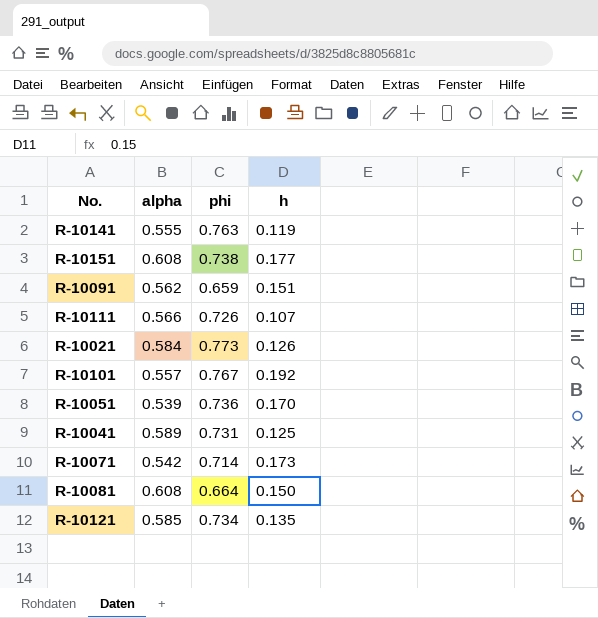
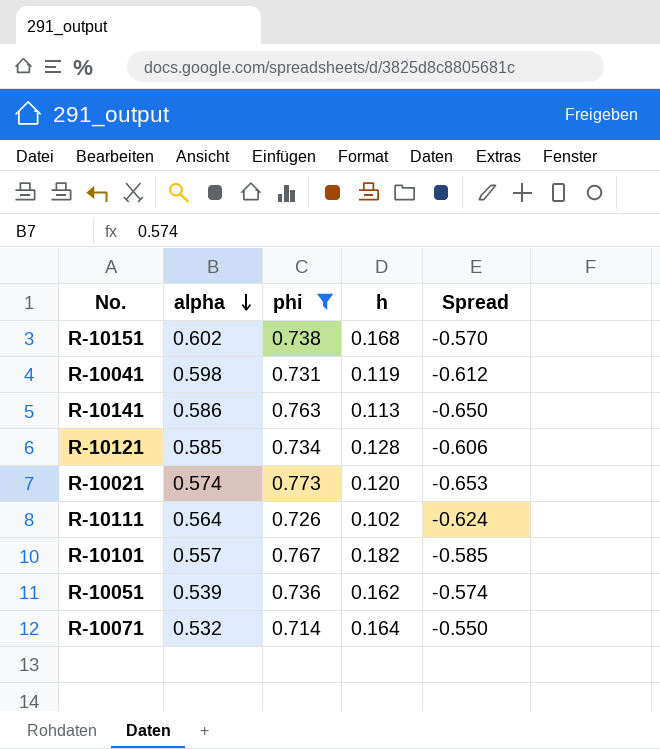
filter: none -> phi >= 0.714
row order: none -> alpha descending
column Spread | formula: none -> [h] - [phi]
R-10151 | alpha: 0.608 -> 0.602
R-10151 | h: 0.177 -> 0.168
R-10041 | alpha: 0.589 -> 0.598
R-10041 | h: 0.125 -> 0.119
R-10141 | alpha: 0.555 -> 0.586
R-10141 | h: 0.119 -> 0.113
R-10121 | h: 0.135 -> 0.128
R-10021 | alpha: 0.584 -> 0.574
R-10021 | h: 0.126 -> 0.120
R-10111 | alpha: 0.566 -> 0.564
R-10111 | h: 0.107 -> 0.102
R-10101 | h: 0.192 -> 0.182
R-10051 | h: 0.170 -> 0.162
R-10071 | alpha: 0.542 -> 0.532
R-10071 | h: 0.173 -> 0.164

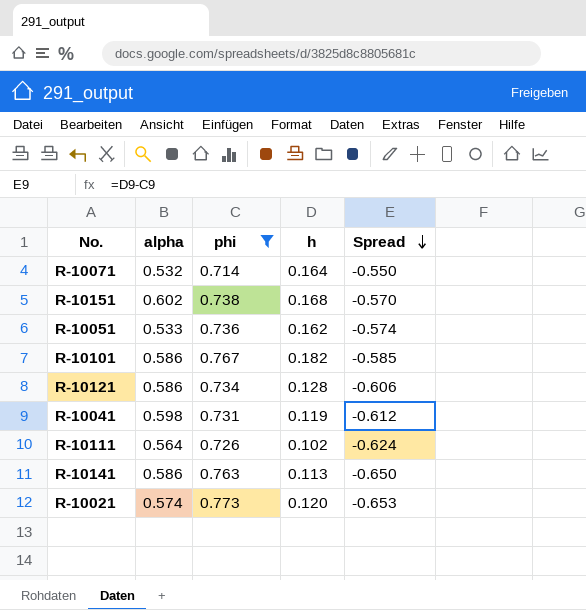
row order: alpha descending -> Spread descending
R-10051 | alpha: 0.539 -> 0.533
R-10101 | alpha: 0.557 -> 0.586
R-10121 | alpha: 0.585 -> 0.586

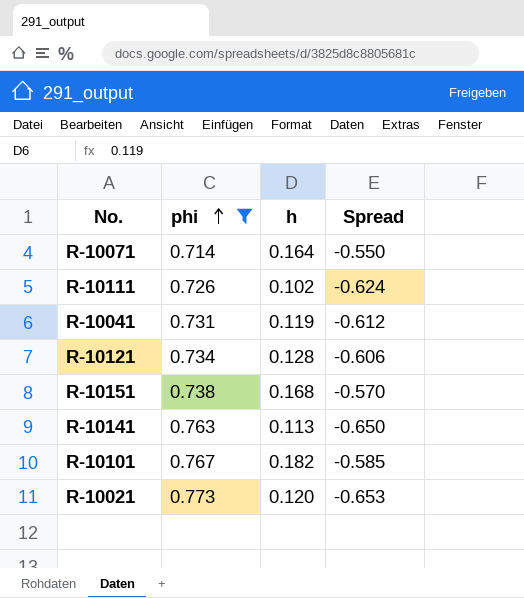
row order: Spread descending -> phi ascending
column alpha | position: 2 -> none
row R-10051: 0.533 | 0.736 | 0.162 | -0.574 -> none

